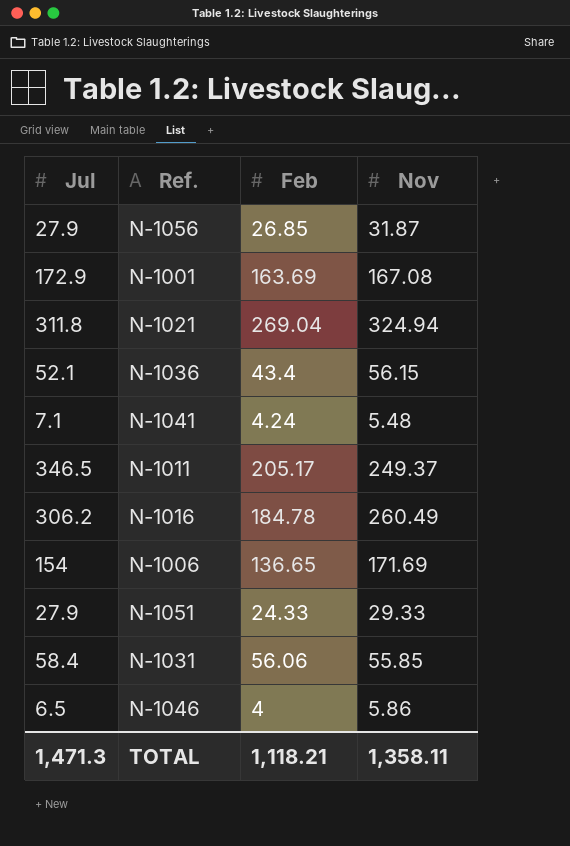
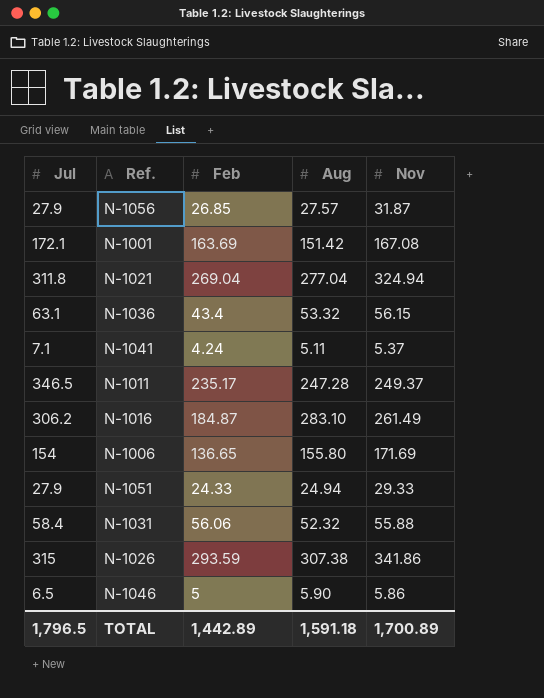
column Aug | position: none -> 4
N-1001 | Jul: 172.9 -> 172.1
N-1036 | Jul: 52.1 -> 63.1
N-1041 | Nov: 5.48 -> 5.37
N-1011 | Feb: 205.17 -> 235.17
N-1016 | Feb: 184.78 -> 184.87
N-1016 | Nov: 260.49 -> 261.49
N-1031 | Nov: 55.85 -> 55.88
row N-1026: none -> 315 | 293.59 | 307.38 | 341.86
N-1046 | Feb: 4 -> 5
TOTAL | Jul: 1,471.3 -> 1,796.5
TOTAL | Feb: 1,118.21 -> 1,442.89
TOTAL | Nov: 1,358.11 -> 1,700.89

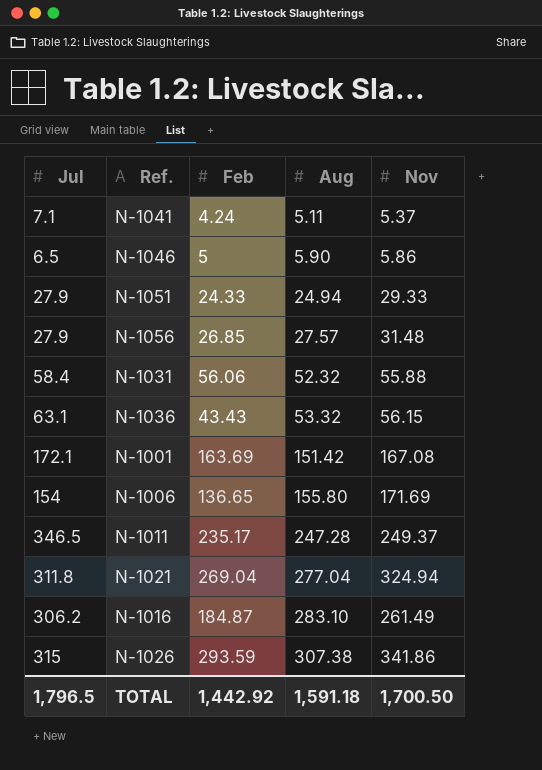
row order: none -> Aug ascending
N-1056 | Nov: 31.87 -> 31.48
N-1036 | Feb: 43.4 -> 43.43
TOTAL | Feb: 1,442.89 -> 1,442.92
TOTAL | Nov: 1,700.89 -> 1,700.50

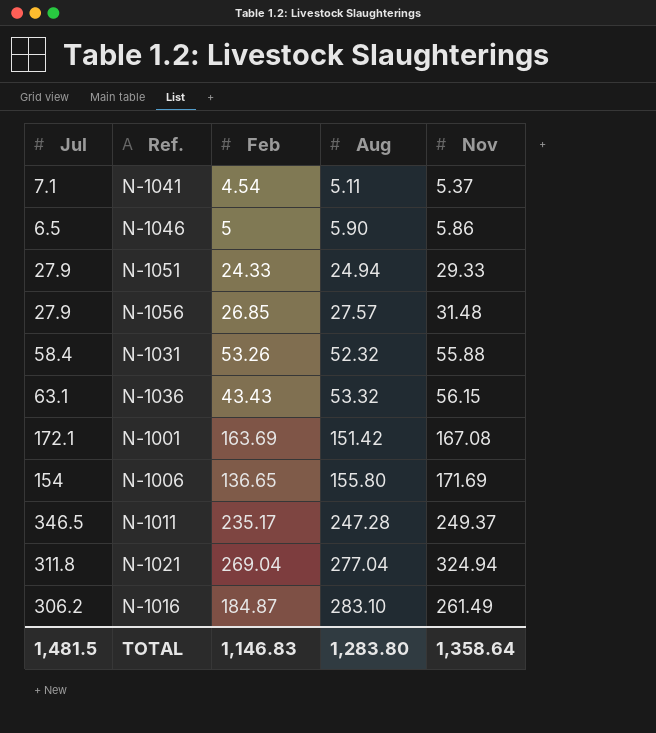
row N-1026: 315 | 293.59 | 307.38 | 341.86 -> none
N-1041 | Feb: 4.24 -> 4.54
N-1031 | Feb: 56.06 -> 53.26
TOTAL | Jul: 1,796.5 -> 1,481.5
TOTAL | Feb: 1,442.92 -> 1,146.83
TOTAL | Aug: 1,591.18 -> 1,283.80
TOTAL | Nov: 1,700.50 -> 1,358.64

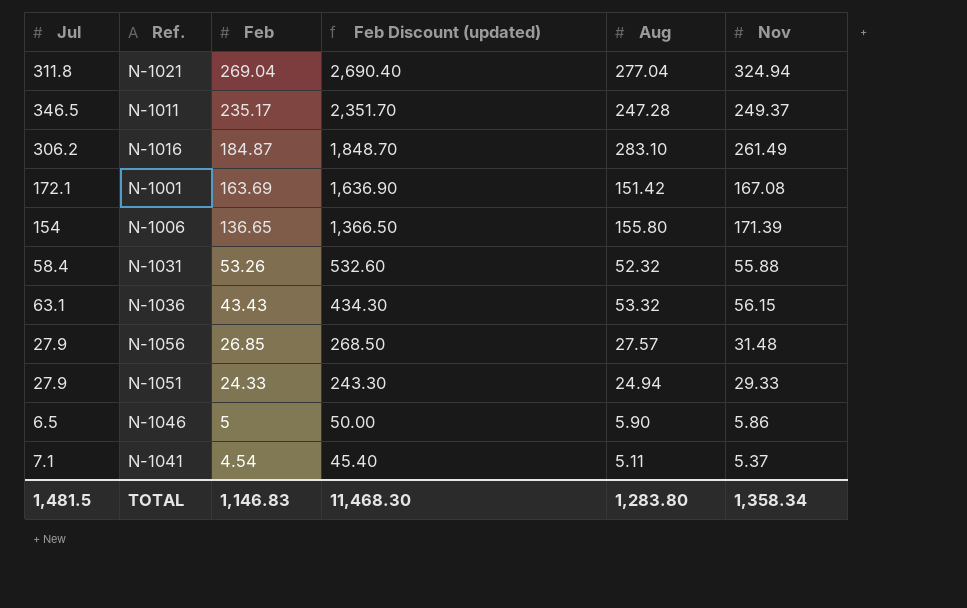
row order: Aug ascending -> Feb descending
column Feb Discount (updated) | formula: none -> [Feb] * 10
N-1006 | Nov: 171.69 -> 171.39
TOTAL | Nov: 1,358.64 -> 1,358.34

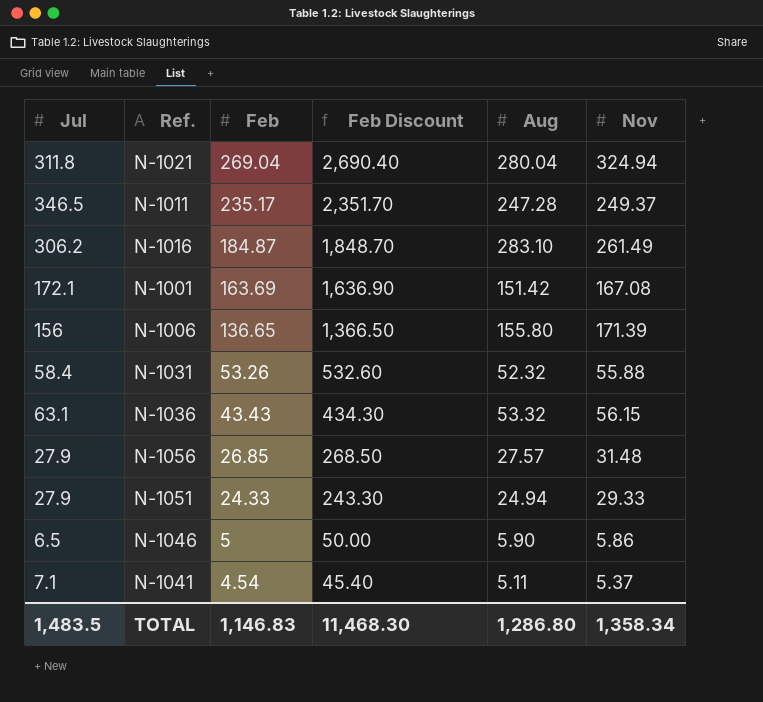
column name: Feb Discount (updated) -> Feb Discount
N-1021 | Aug: 277.04 -> 280.04
N-1006 | Jul: 154 -> 156
TOTAL | Jul: 1,481.5 -> 1,483.5
TOTAL | Aug: 1,283.80 -> 1,286.80

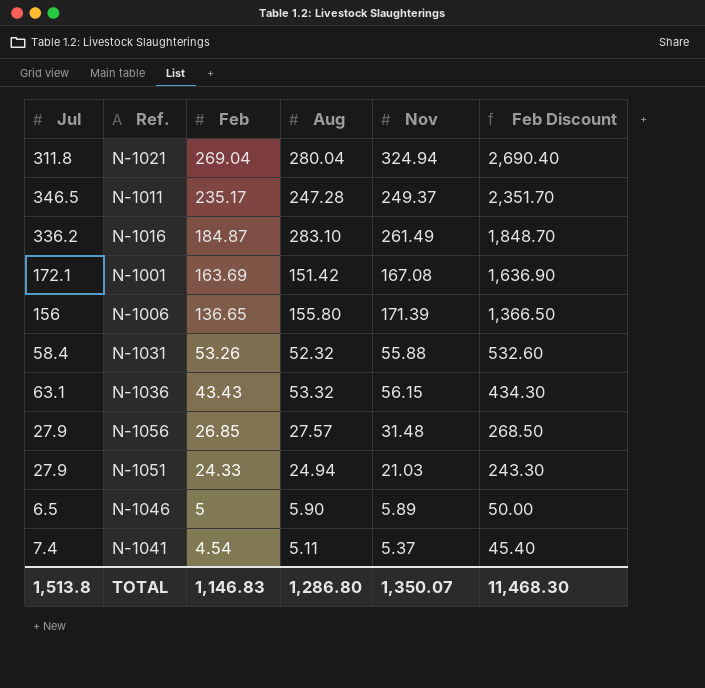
column Feb Discount | position: 4 -> 6
N-1016 | Jul: 306.2 -> 336.2
N-1051 | Nov: 29.33 -> 21.03
N-1046 | Nov: 5.86 -> 5.89
N-1041 | Jul: 7.1 -> 7.4
TOTAL | Jul: 1,483.5 -> 1,513.8
TOTAL | Nov: 1,358.34 -> 1,350.07

